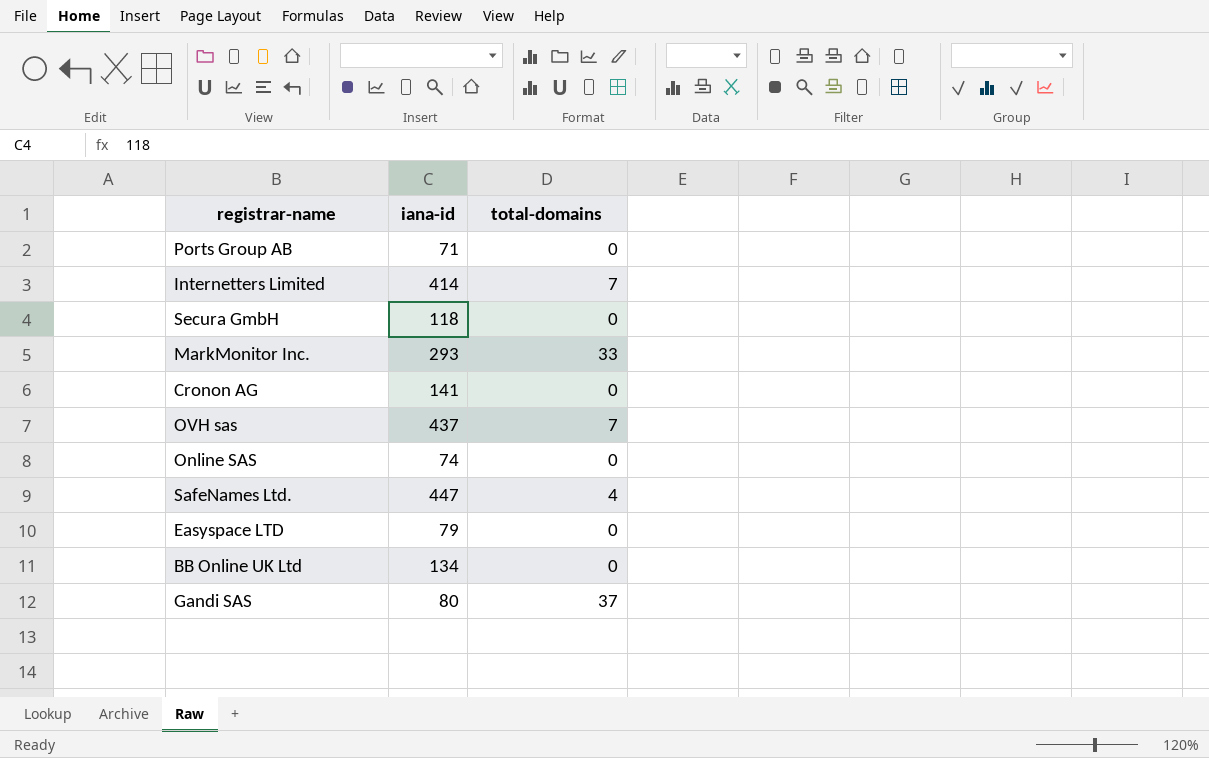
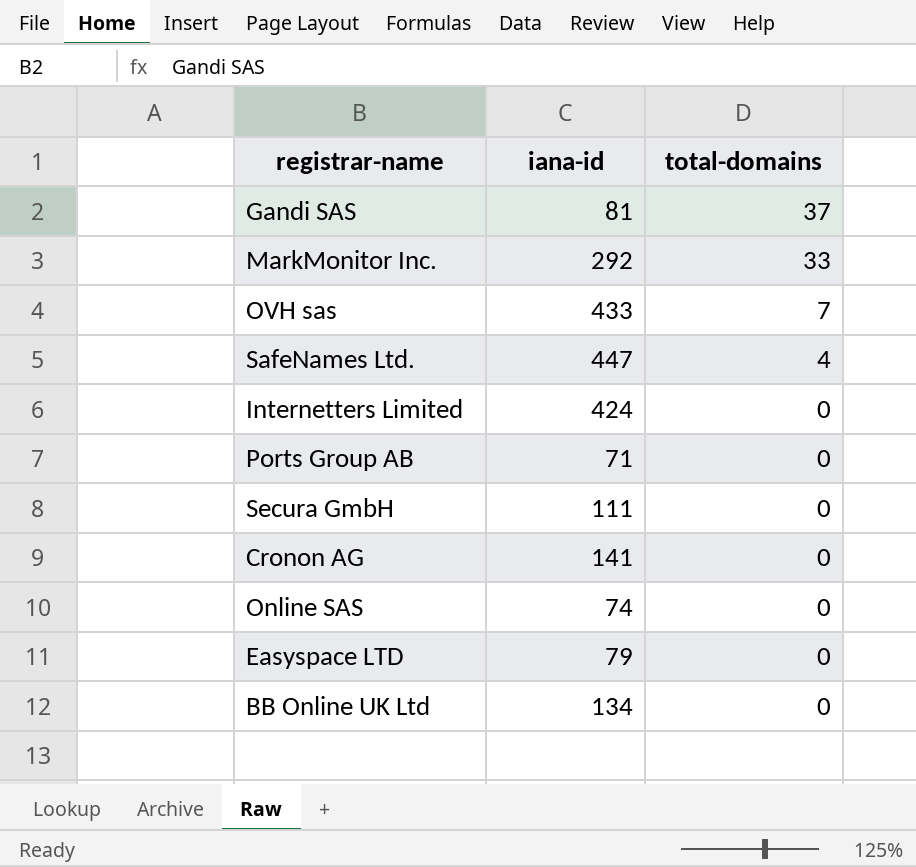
row order: none -> total-domains descending
Gandi SAS | iana-id: 80 -> 81
MarkMonitor Inc. | iana-id: 293 -> 292
OVH sas | iana-id: 437 -> 433
Internetters Limited | iana-id: 414 -> 424
Internetters Limited | total-domains: 7 -> 0
Secura GmbH | iana-id: 118 -> 111

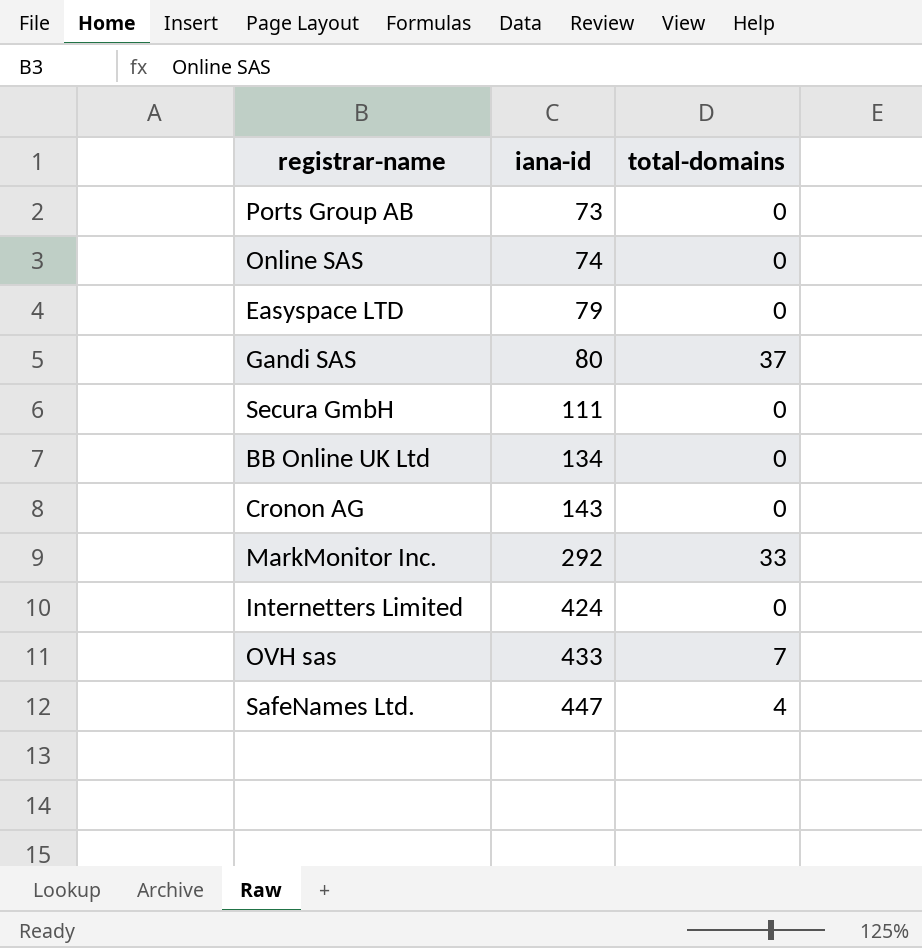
row order: total-domains descending -> iana-id ascending
Ports Group AB | iana-id: 71 -> 73
Gandi SAS | iana-id: 81 -> 80
Cronon AG | iana-id: 141 -> 143

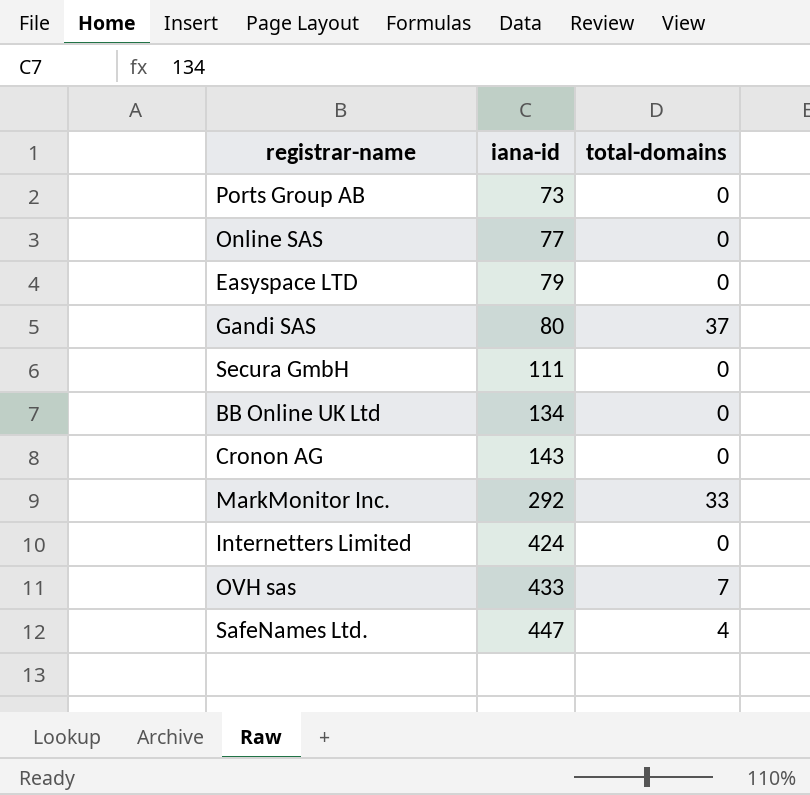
Online SAS | iana-id: 74 -> 77

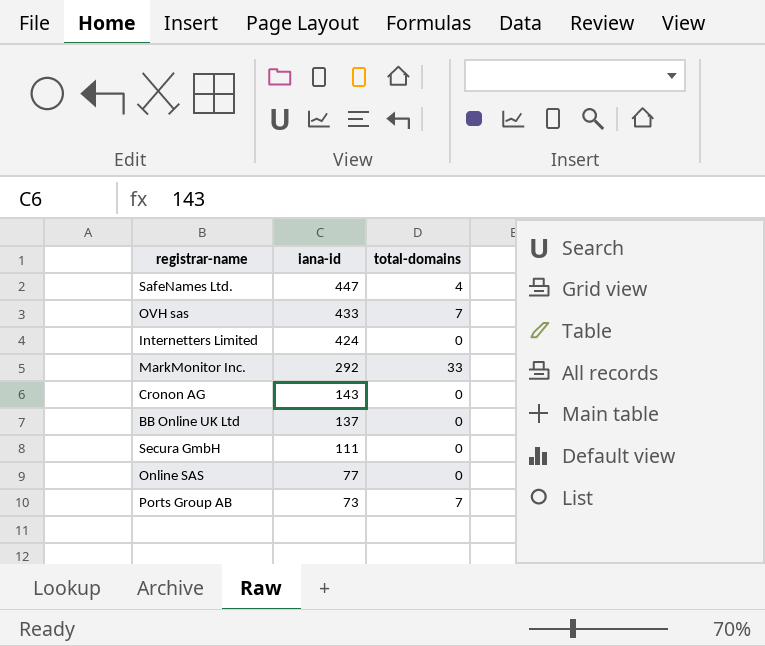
row order: iana-id ascending -> iana-id descending
row Easyspace LTD: 79 | 0 -> none
row Gandi SAS: 80 | 37 -> none
BB Online UK Ltd | iana-id: 134 -> 137
Ports Group AB | total-domains: 0 -> 7

